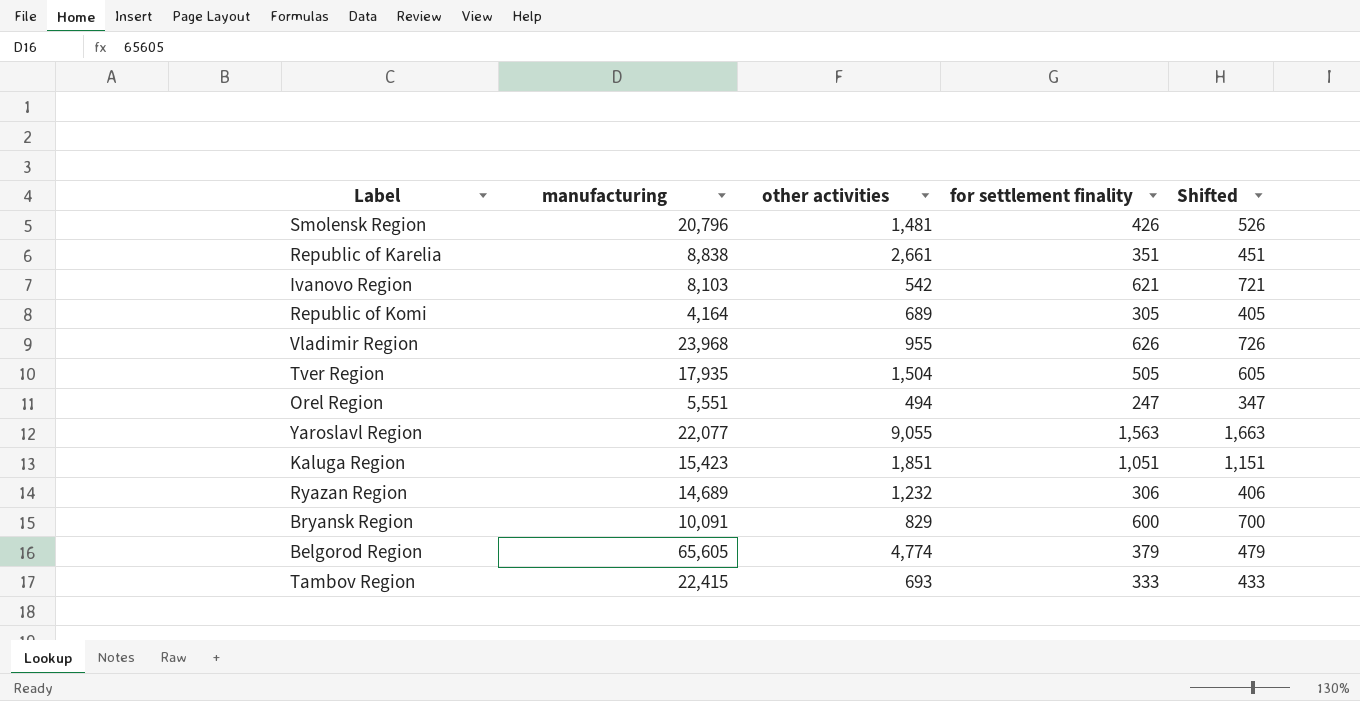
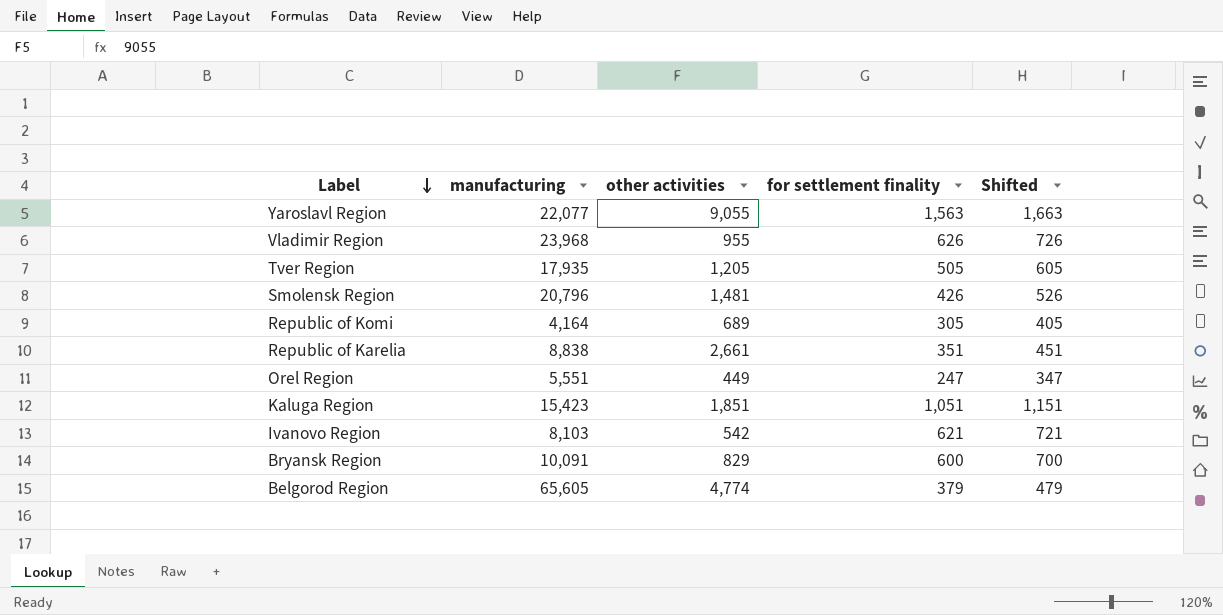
row order: none -> Label descending
row Ryazan Region: 14,689 | 1,232 | 306 | 406 -> none
row Tambov Region: 22,415 | 693 | 333 | 433 -> none
Tver Region | other activities: 1,504 -> 1,205
Orel Region | other activities: 494 -> 449

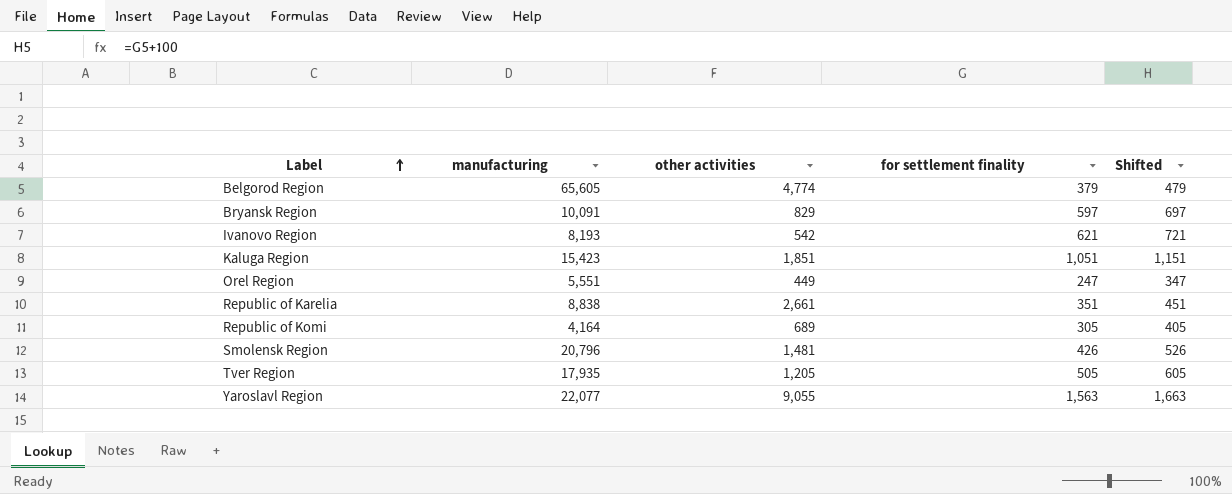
row order: Label descending -> Label ascending
row Vladimir Region: 23,968 | 955 | 626 | 726 -> none
Bryansk Region | for settlement finality: 600 -> 597
Bryansk Region | Shifted: 700 -> 697
Ivanovo Region | manufacturing: 8,103 -> 8,193

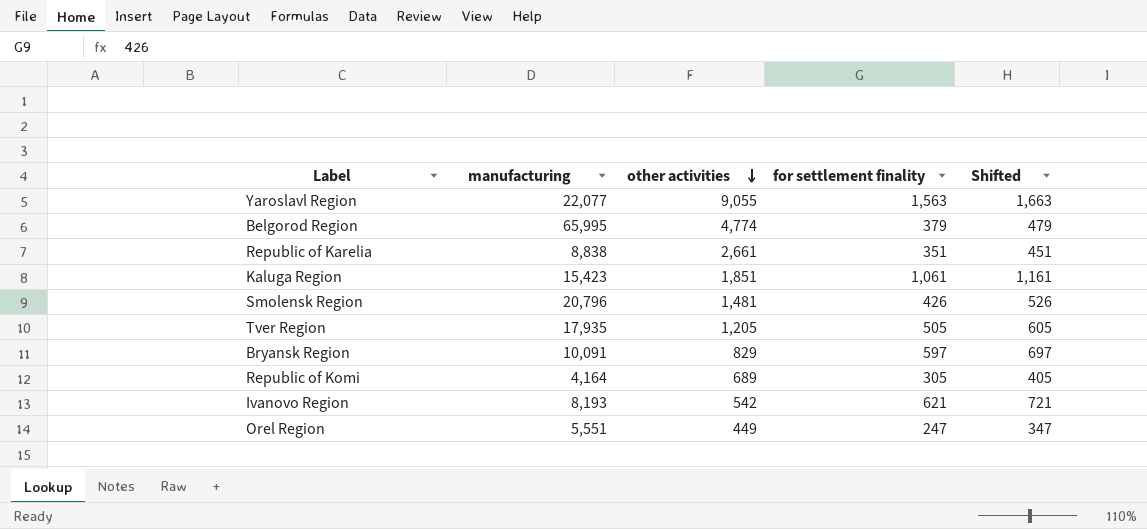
row order: Label ascending -> other activities descending
Belgorod Region | manufacturing: 65,605 -> 65,995
Kaluga Region | for settlement finality: 1,051 -> 1,061
Kaluga Region | Shifted: 1,151 -> 1,161

